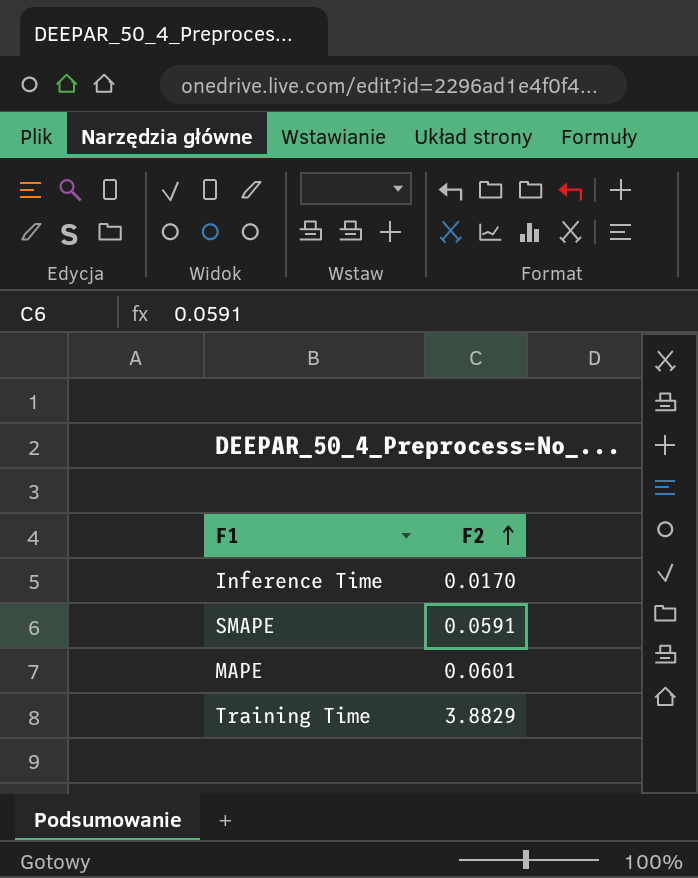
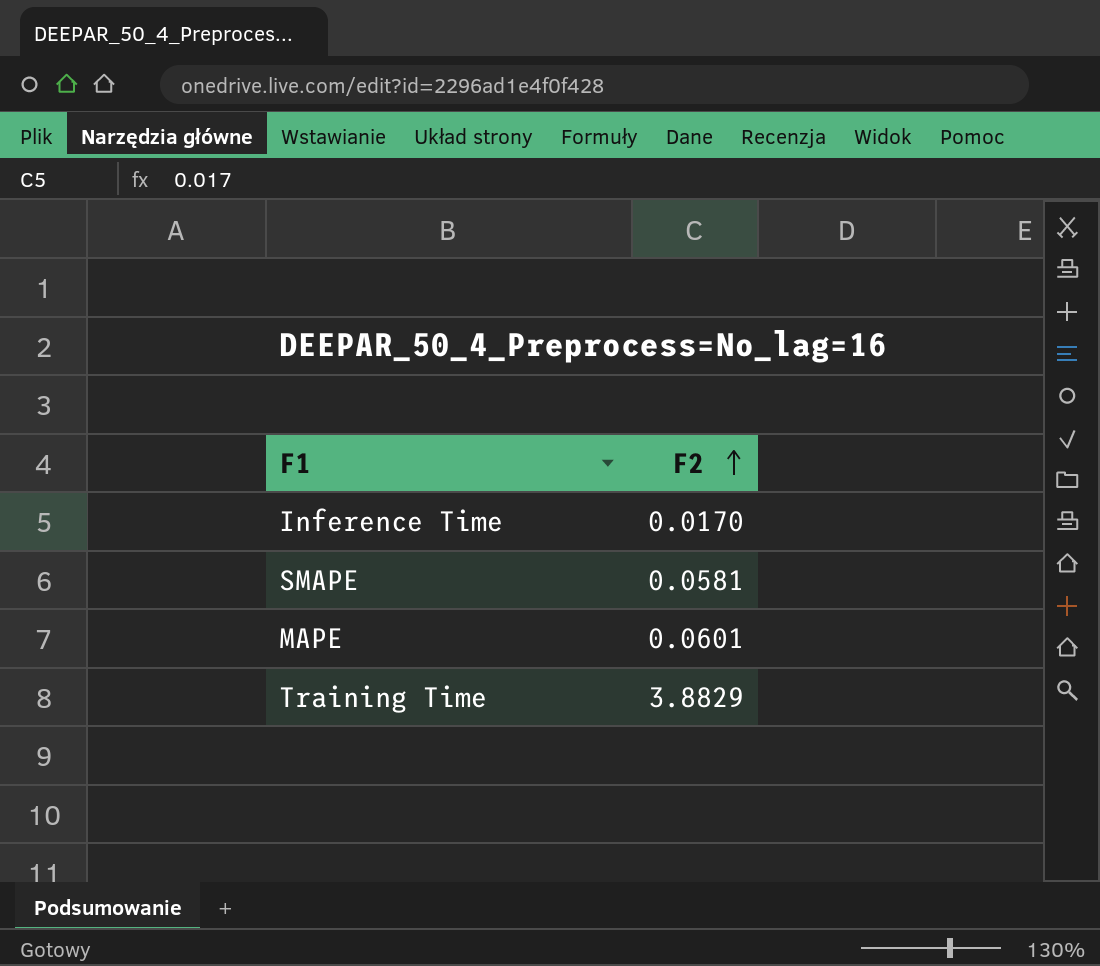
SMAPE | F2: 0.0591 -> 0.0581

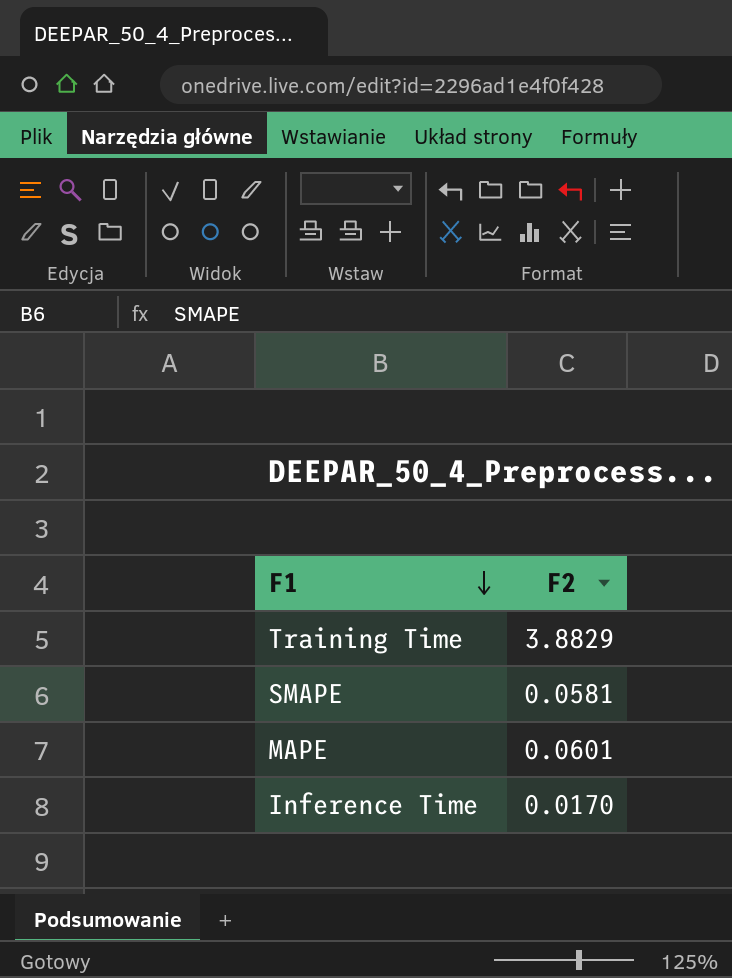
row order: F2 ascending -> F1 descending

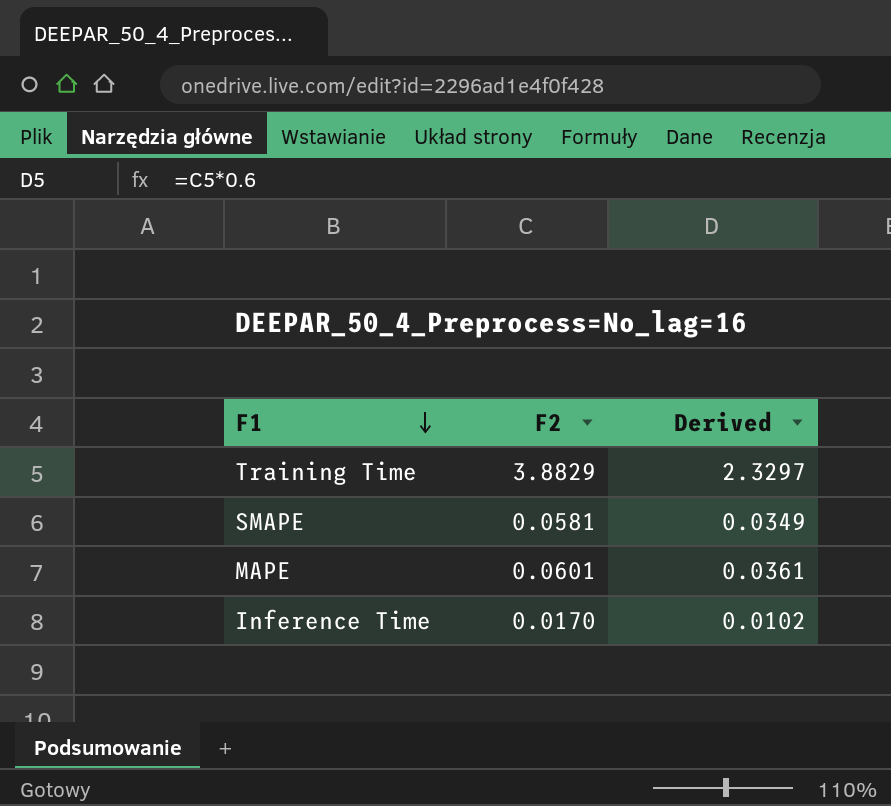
column Derived | formula: none -> [F2] * 0.6

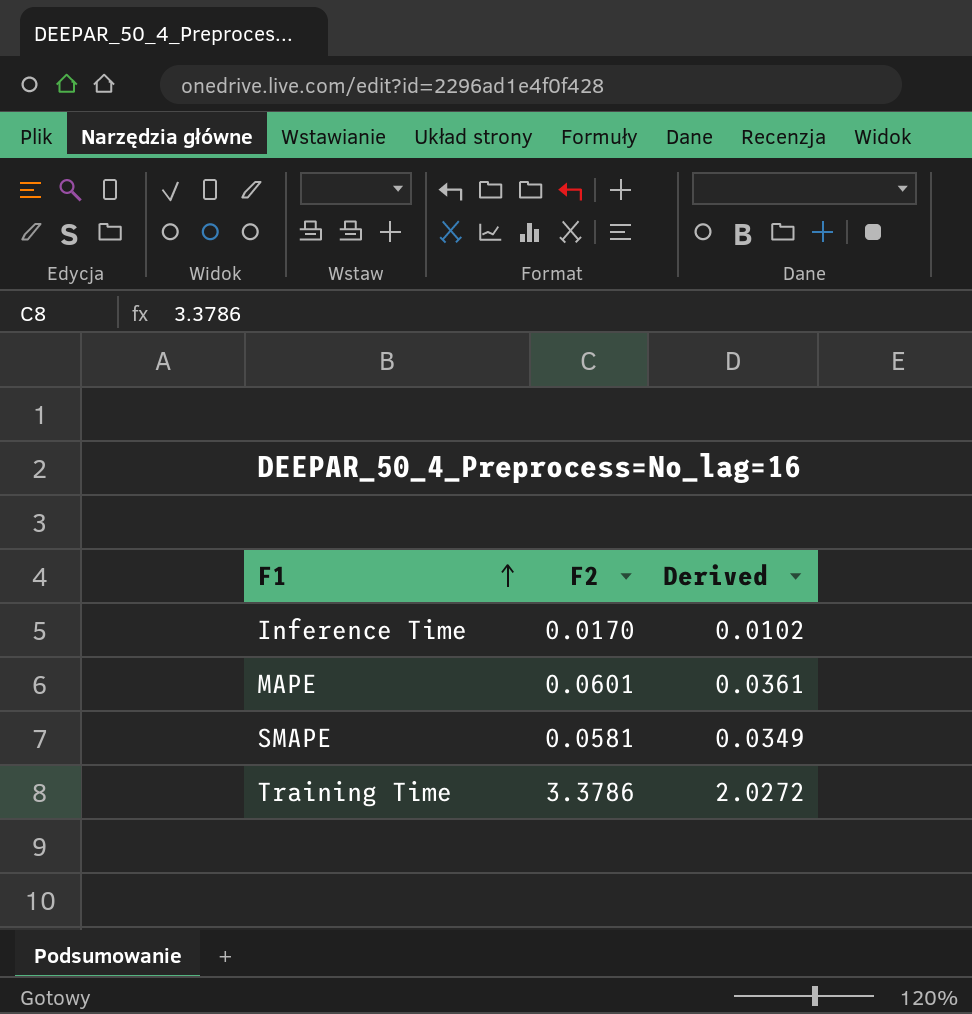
row order: F1 descending -> F1 ascending
Training Time | F2: 3.8829 -> 3.3786
Training Time | Derived: 2.3297 -> 2.0272

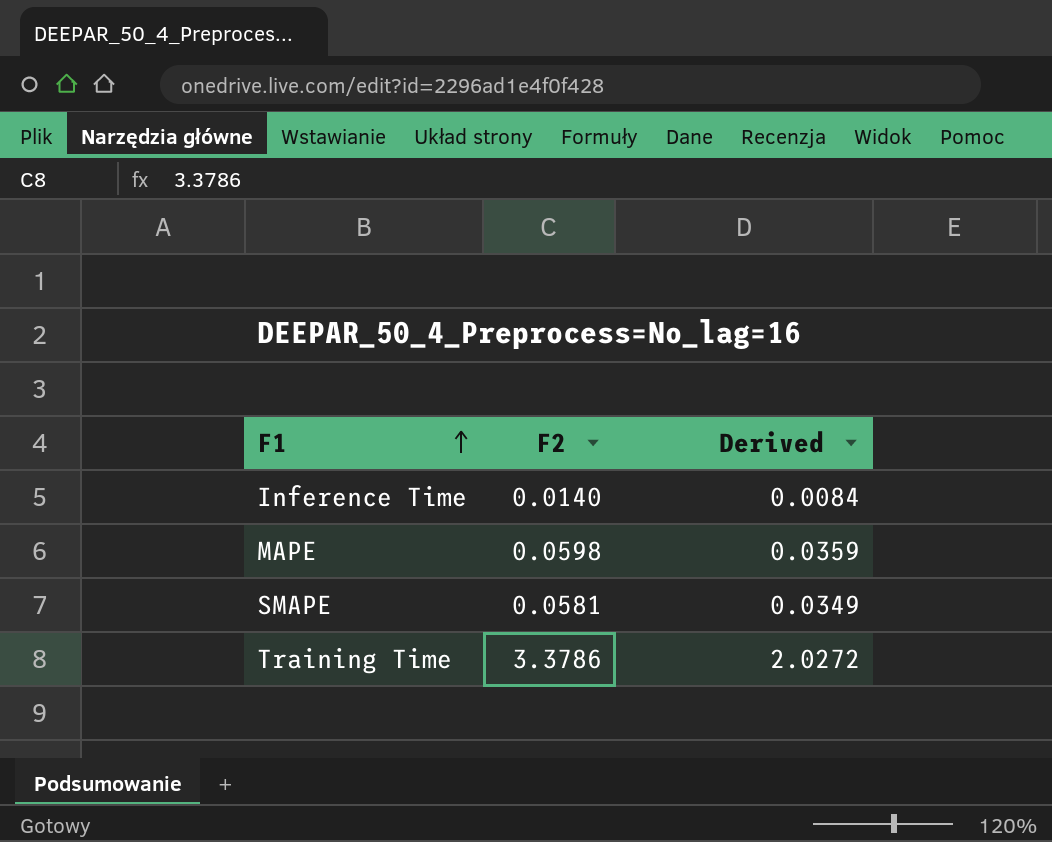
Inference Time | F2: 0.0170 -> 0.0140
Inference Time | Derived: 0.0102 -> 0.0084
MAPE | F2: 0.0601 -> 0.0598
MAPE | Derived: 0.0361 -> 0.0359

